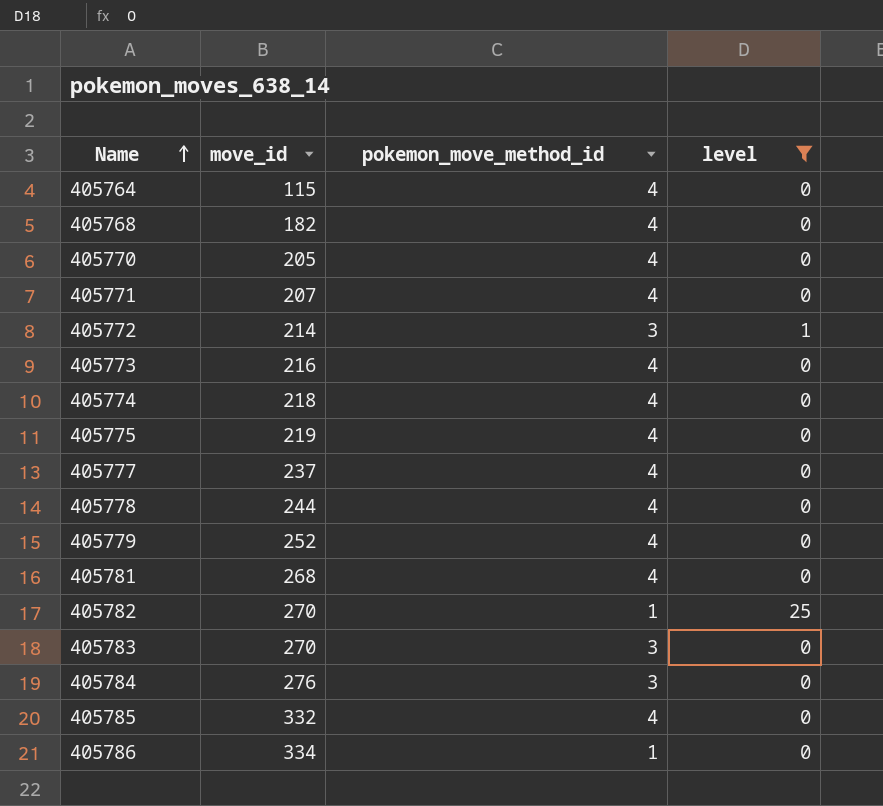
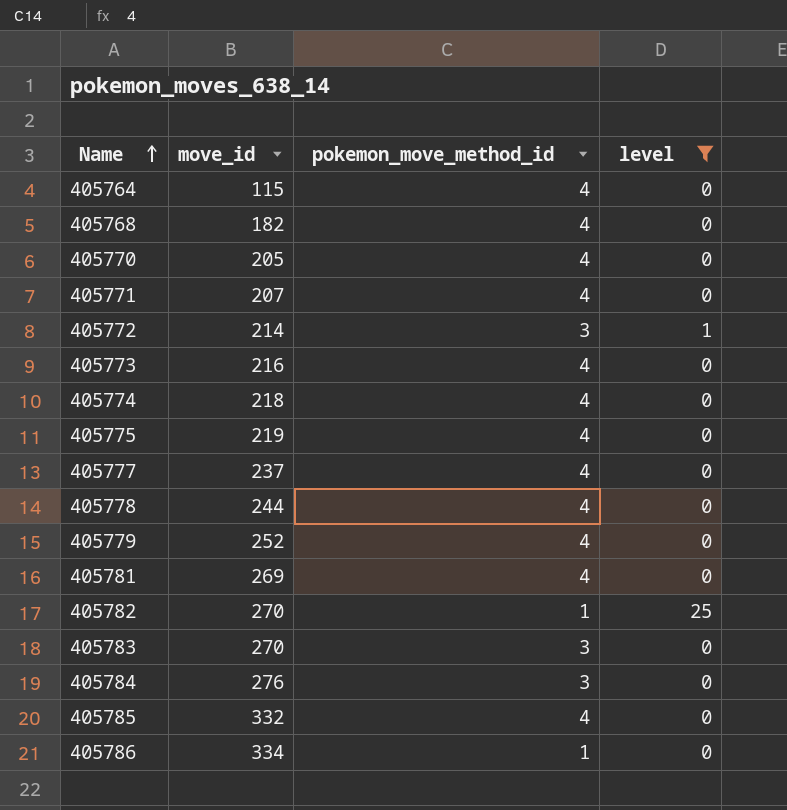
405781 | move_id: 268 -> 269

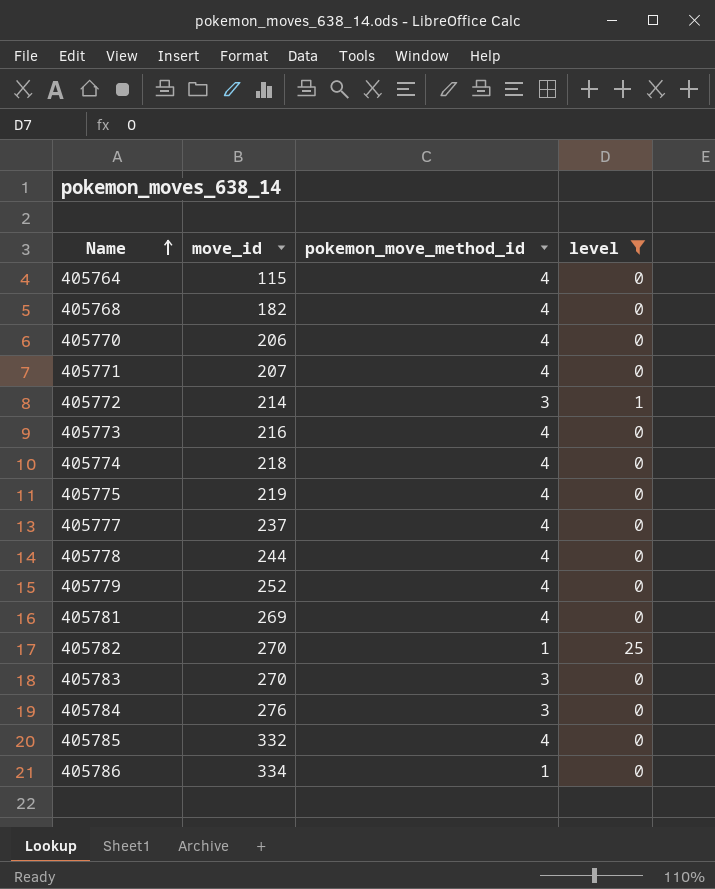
405770 | move_id: 205 -> 206

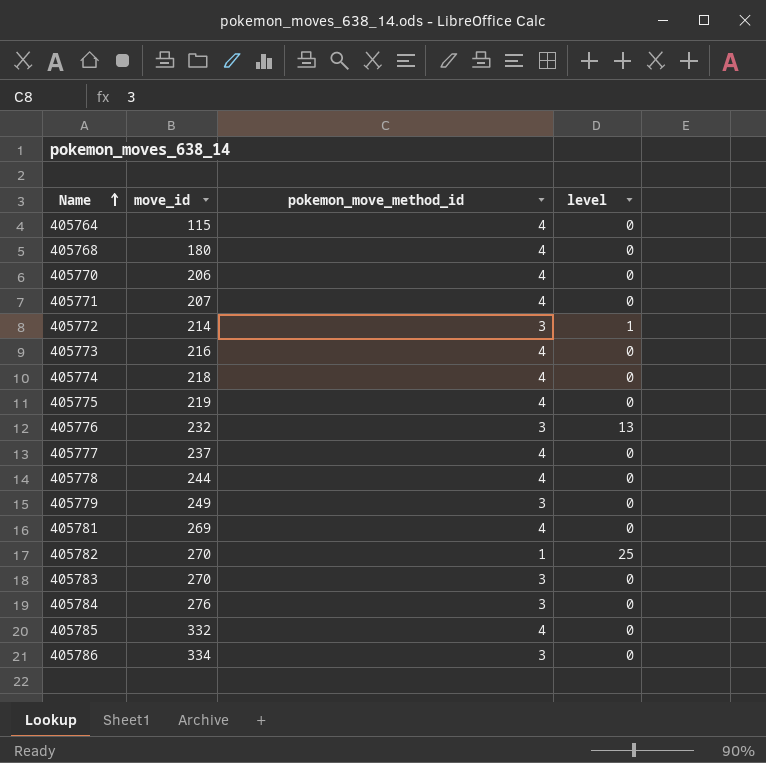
filter: level != 13 -> none
405768 | move_id: 182 -> 180
405779 | move_id: 252 -> 249
405779 | pokemon_move_method_id: 4 -> 3
405786 | pokemon_move_method_id: 1 -> 3

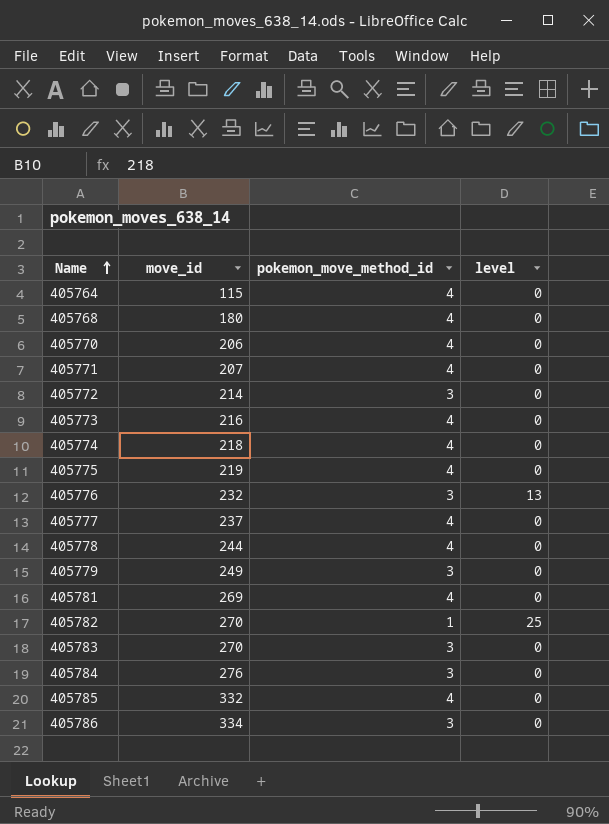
405772 | level: 1 -> 0

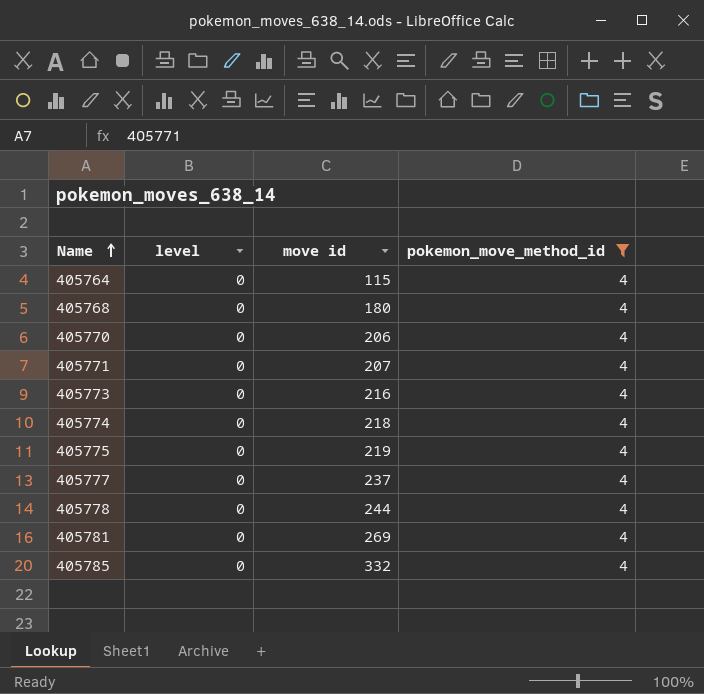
filter: none -> pokemon_move_method_id = 4
column level | position: 4 -> 2
column name: move_id -> move id

